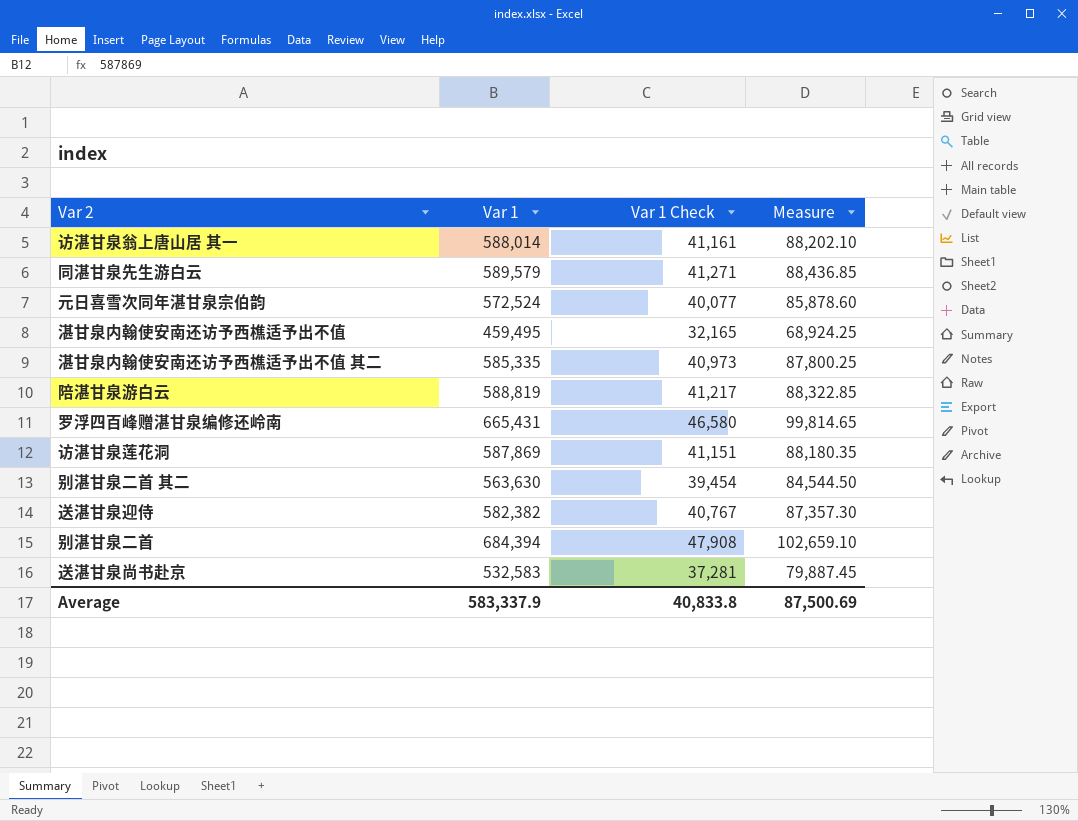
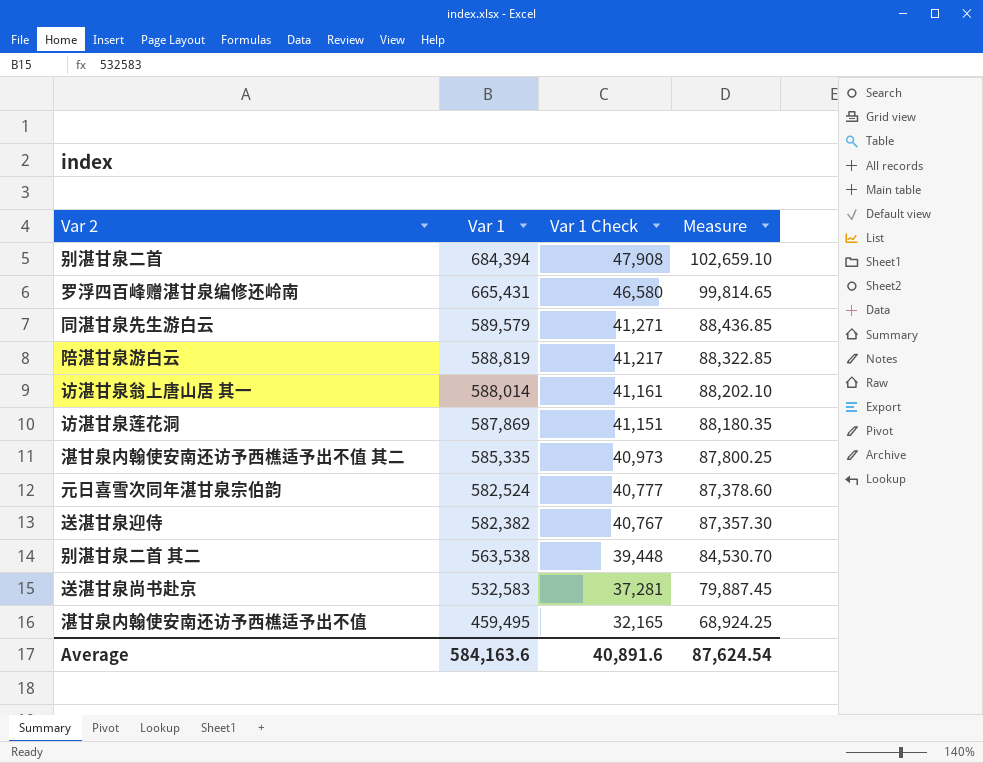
row order: none -> Var 1 descending
元日喜雪次同年湛甘泉宗伯韵 | Var 1: 572,524 -> 582,524
元日喜雪次同年湛甘泉宗伯韵 | Var 1 Check: 40,077 -> 40,777
元日喜雪次同年湛甘泉宗伯韵 | Measure: 85,878.60 -> 87,378.60
别湛甘泉二首 其二 | Var 1: 563,630 -> 563,538
别湛甘泉二首 其二 | Var 1 Check: 39,454 -> 39,448
别湛甘泉二首 其二 | Measure: 84,544.50 -> 84,530.70
Average | Var 1: 583,337.9 -> 584,163.6
Average | Var 1 Check: 40,833.8 -> 40,891.6
Average | Measure: 87,500.69 -> 87,624.54

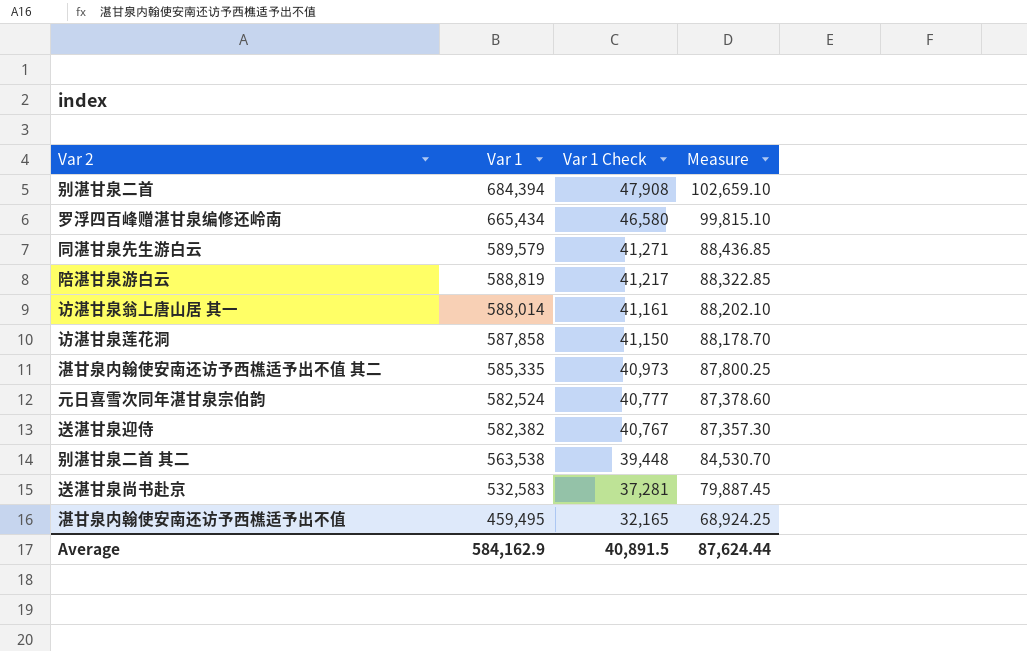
罗浮四百峰赠湛甘泉编修还岭南 | Var 1: 665,431 -> 665,434
罗浮四百峰赠湛甘泉编修还岭南 | Measure: 99,814.65 -> 99,815.10
访湛甘泉莲花洞 | Var 1: 587,869 -> 587,858
访湛甘泉莲花洞 | Var 1 Check: 41,151 -> 41,150
访湛甘泉莲花洞 | Measure: 88,180.35 -> 88,178.70
Average | Var 1: 584,163.6 -> 584,162.9
Average | Var 1 Check: 40,891.6 -> 40,891.5
Average | Measure: 87,624.54 -> 87,624.44

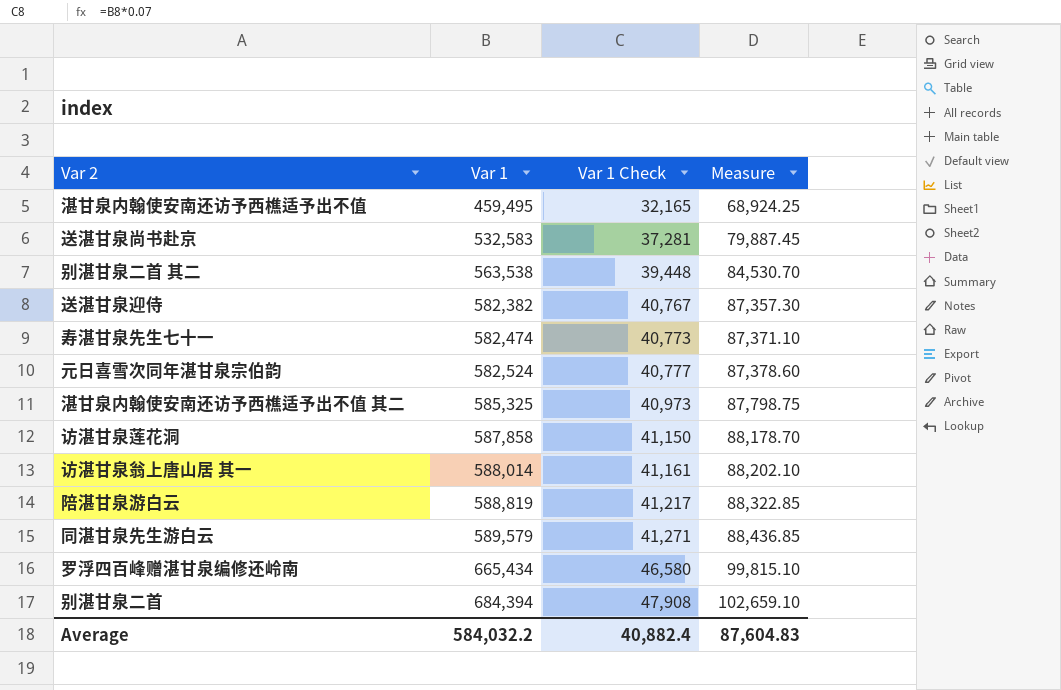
row order: Var 1 descending -> Var 1 ascending
row 寿湛甘泉先生七十一: none -> 582,474 | 40,773 | 87,371.10
湛甘泉内翰使安南还访予西樵适予出不值 其二 | Var 1: 585,335 -> 585,325
湛甘泉内翰使安南还访予西樵适予出不值 其二 | Measure: 87,800.25 -> 87,798.75
Average | Var 1: 584,162.9 -> 584,032.2
Average | Var 1 Check: 40,891.5 -> 40,882.4
Average | Measure: 87,624.44 -> 87,604.83

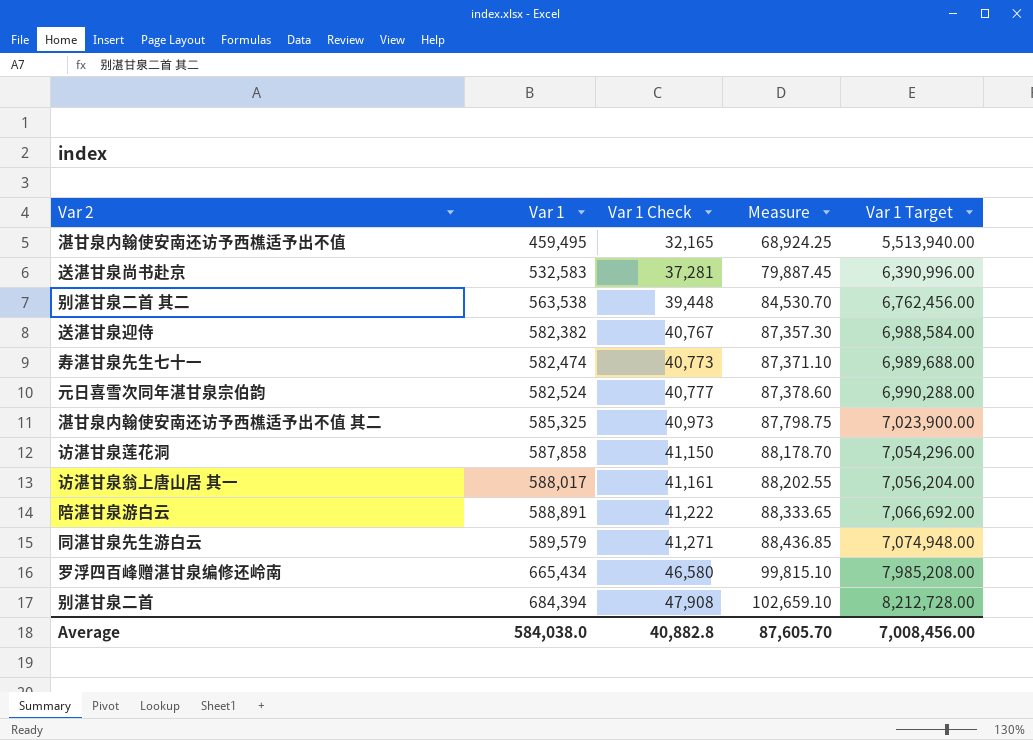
column Var 1 Target | formula: none -> [Var 1] * 12
访湛甘泉翁上唐山居 其一 | Var 1: 588,014 -> 588,017
访湛甘泉翁上唐山居 其一 | Measure: 88,202.10 -> 88,202.55
陪湛甘泉游白云 | Var 1: 588,819 -> 588,891
陪湛甘泉游白云 | Var 1 Check: 41,217 -> 41,222
陪湛甘泉游白云 | Measure: 88,322.85 -> 88,333.65
Average | Var 1: 584,032.2 -> 584,038.0
Average | Var 1 Check: 40,882.4 -> 40,882.8
Average | Measure: 87,604.83 -> 87,605.70

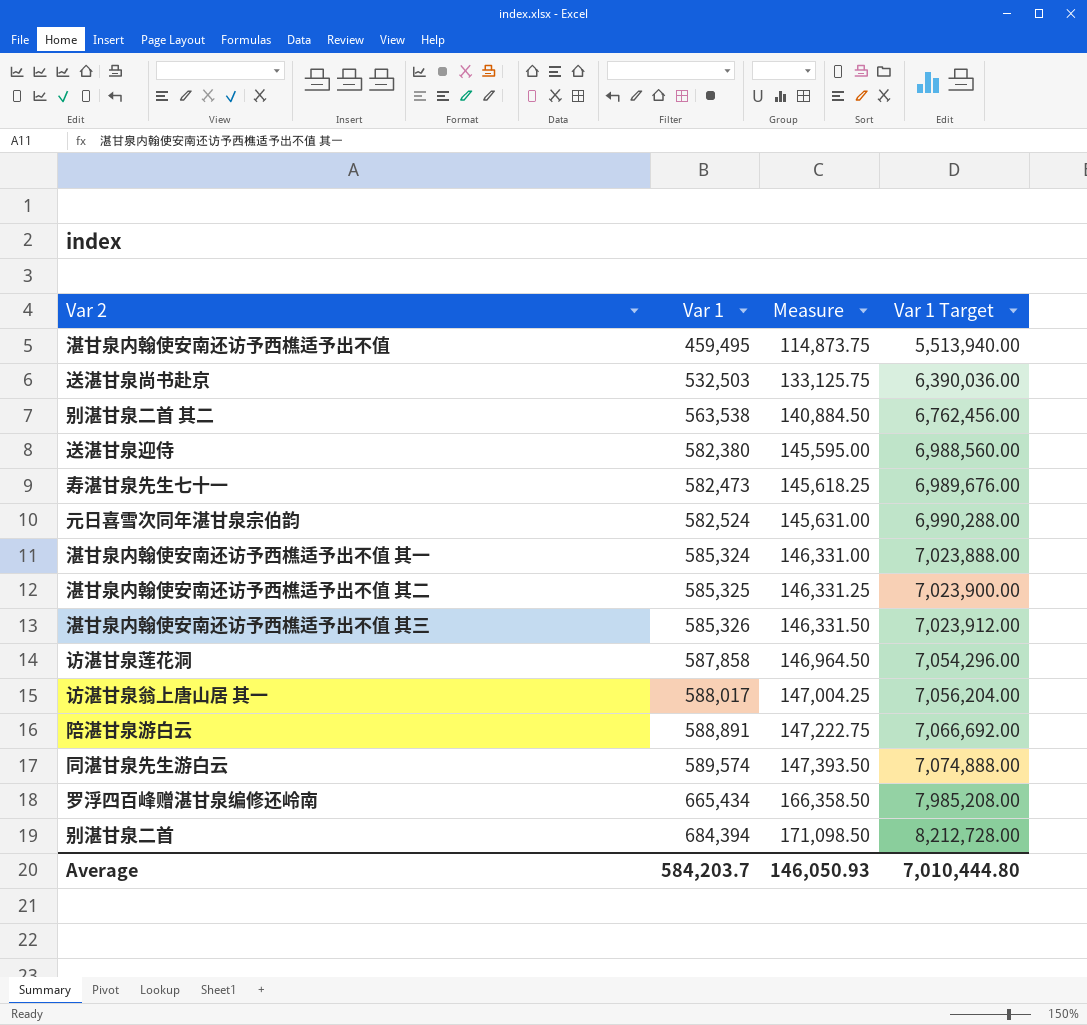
column Var 1 Check | formula: [Var 1] * 0.07 -> none
column Measure | formula: [Var 1] * 0.15 -> [Var 1] * 0.25
送湛甘泉尚书赴京 | Var 1: 532,583 -> 532,503
送湛甘泉尚书赴京 | Var 1 Target: 6,390,996.00 -> 6,390,036.00
送湛甘泉迎侍 | Var 1: 582,382 -> 582,380
送湛甘泉迎侍 | Var 1 Target: 6,988,584.00 -> 6,988,560.00
寿湛甘泉先生七十一 | Var 1: 582,474 -> 582,473
寿湛甘泉先生七十一 | Var 1 Target: 6,989,688.00 -> 6,989,676.00
row 湛甘泉内翰使安南还访予西樵适予出不值 其一: none -> 585,324 | 146,331.00 | 7,023,888.00
row 湛甘泉内翰使安南还访予西樵适予出不值 其三: none -> 585,326 | 146,331.50 | 7,023,912.00
同湛甘泉先生游白云 | Var 1: 589,579 -> 589,574
同湛甘泉先生游白云 | Var 1 Target: 7,074,948.00 -> 7,074,888.00
Average | Var 1: 584,038.0 -> 584,203.7
Average | Measure: 87,605.70 -> 146,050.93
Average | Var 1 Target: 7,008,456.00 -> 7,010,444.80

